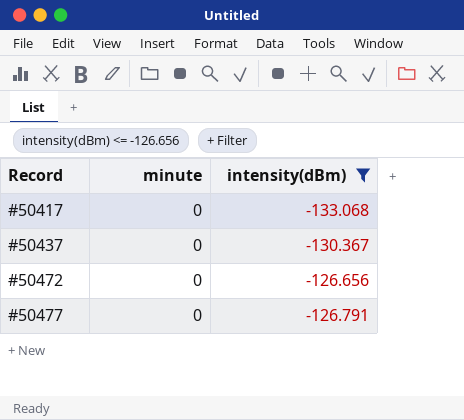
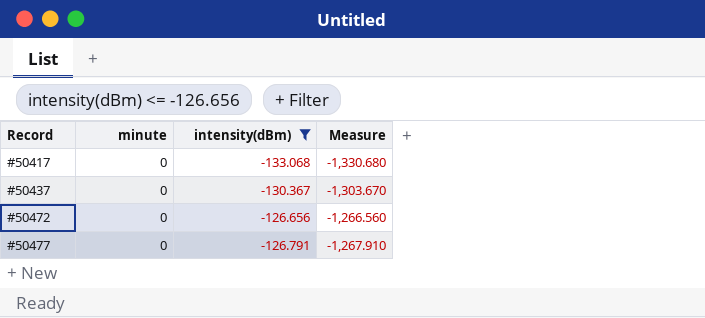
column Measure | formula: none -> [intensity(dBm)] * 10

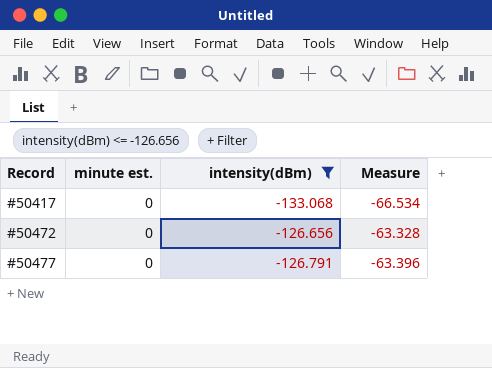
column name: minute -> minute est.
column Measure | formula: [intensity(dBm)] * 10 -> [intensity(dBm)] * 0.5
row #50437: 0 | -130.367 | -1,303.670 -> none

